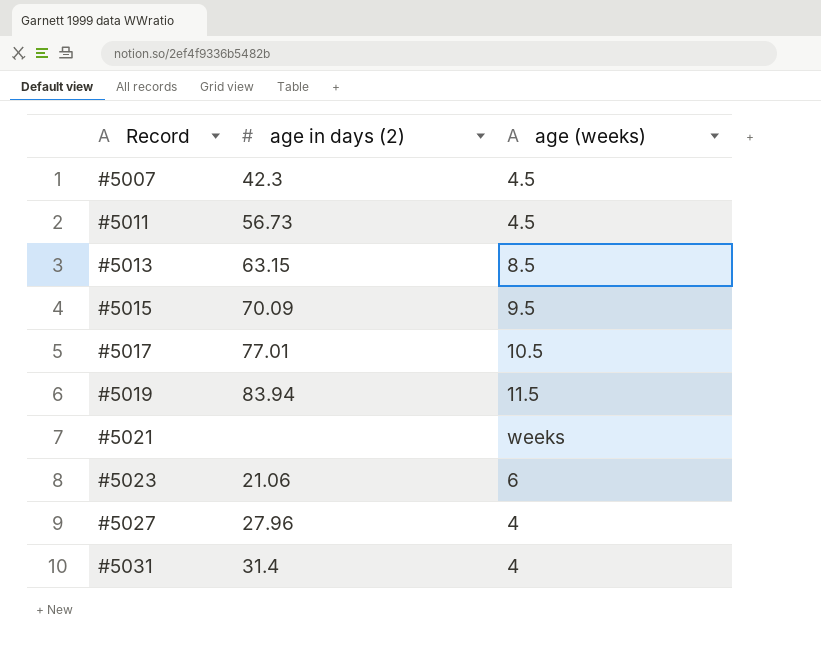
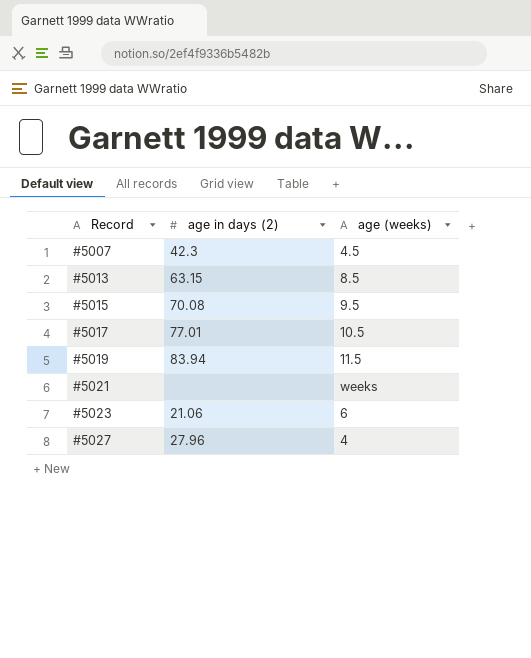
row #5011: 56.73 | 4.5 -> none
row #5031: 31.4 | 4 -> none
#5015 | age in days (2): 70.09 -> 70.08

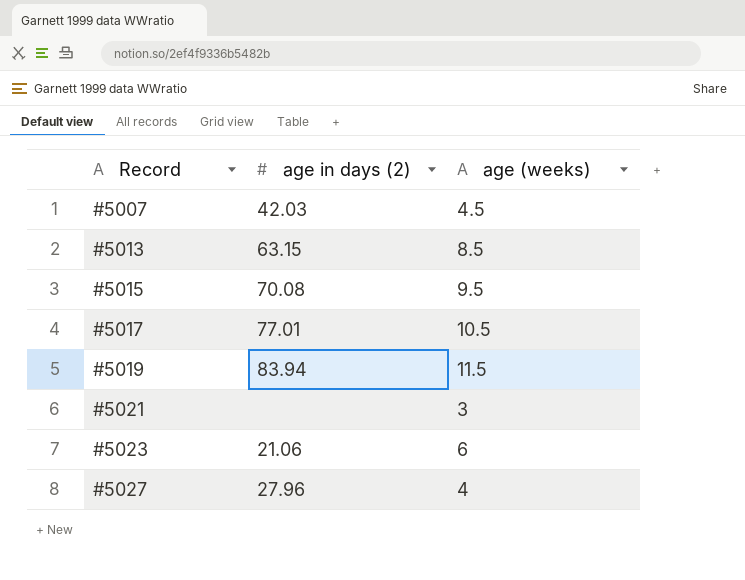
#5007 | age in days (2): 42.3 -> 42.03
#5021 | age (weeks): weeks -> 3

